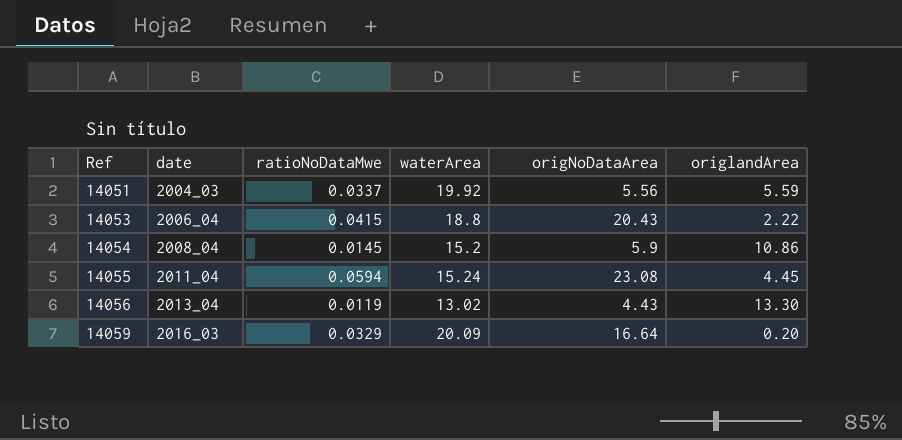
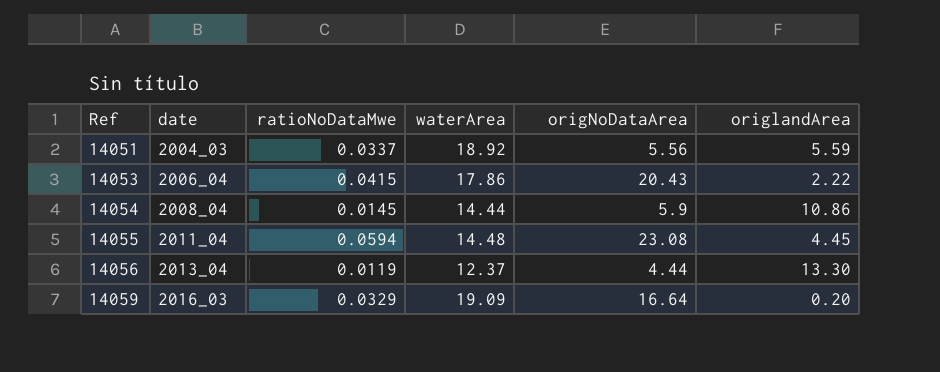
14051 | waterArea: 19.92 -> 18.92
14053 | waterArea: 18.8 -> 17.86
14054 | waterArea: 15.2 -> 14.44
14055 | waterArea: 15.24 -> 14.48
14056 | waterArea: 13.02 -> 12.37
14056 | origNoDataArea: 4.43 -> 4.44
14059 | waterArea: 20.09 -> 19.09

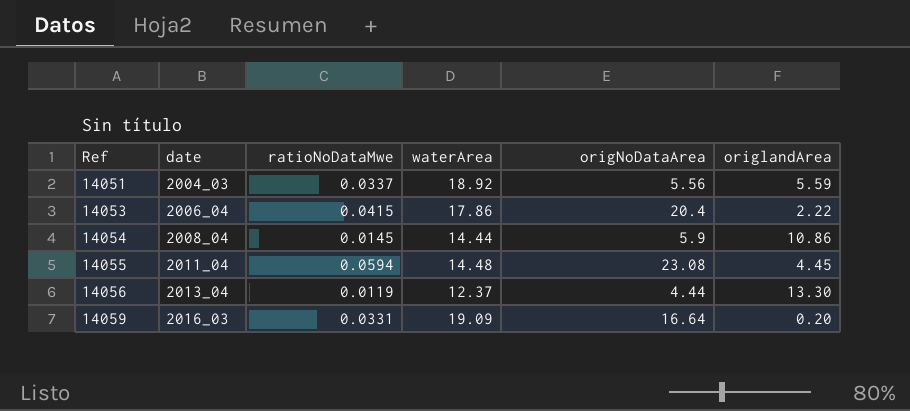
14053 | origNoDataArea: 20.43 -> 20.4
14059 | ratioNoDataMwe: 0.0329 -> 0.0331

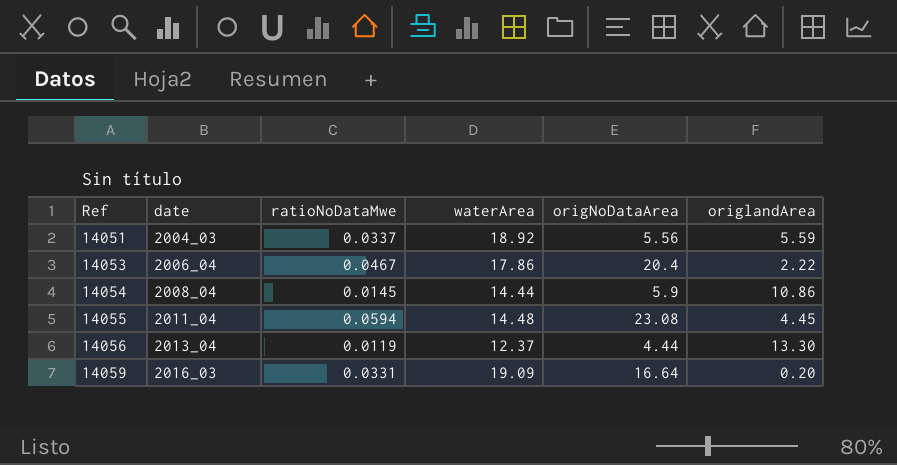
14053 | ratioNoDataMwe: 0.0415 -> 0.0467

